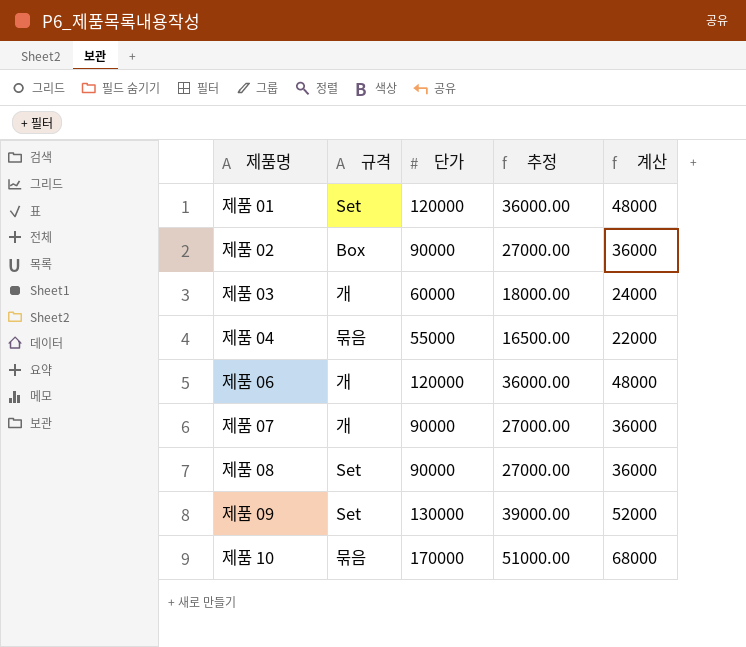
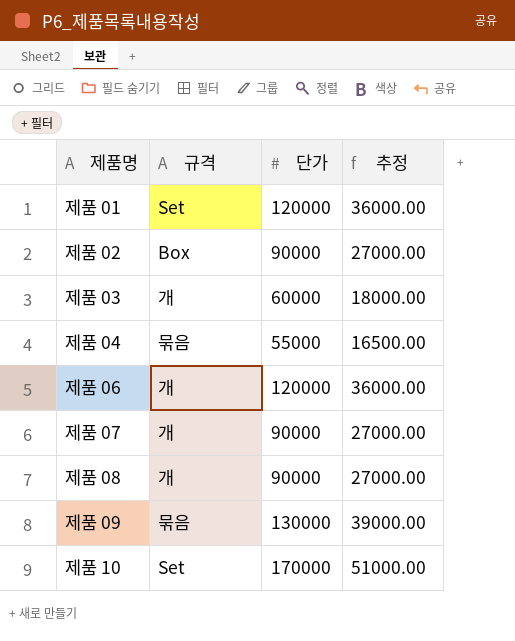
column 계산 | formula: [단가] * 0.4 -> none
제품 08 | 규격: Set -> 개
제품 09 | 규격: Set -> 묶음
제품 10 | 규격: 묶음 -> Set

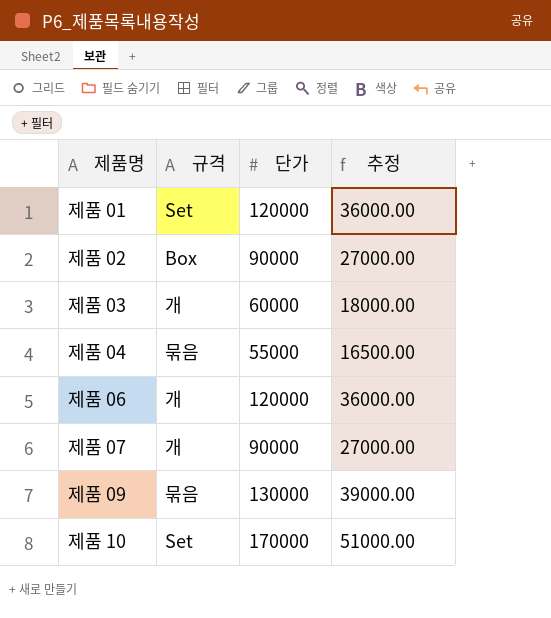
row 제품 08: 개 | 90000 | 27000.00 -> none

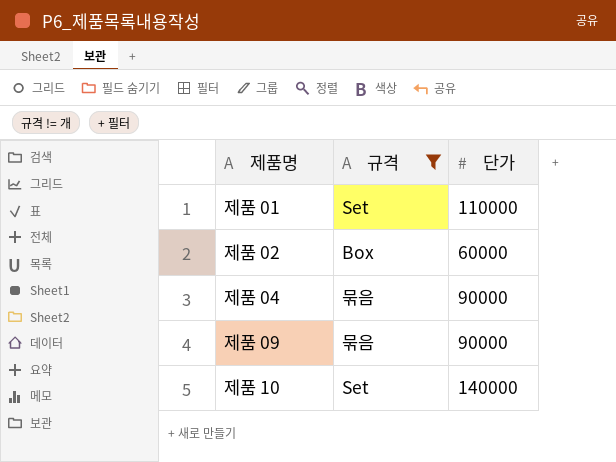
filter: none -> 규격 != 개
column 추정 | formula: [단가] * 0.3 -> none
제품 01 | 단가: 120000 -> 110000
제품 02 | 단가: 90000 -> 60000
제품 04 | 단가: 55000 -> 90000
제품 09 | 단가: 130000 -> 90000
제품 10 | 단가: 170000 -> 140000

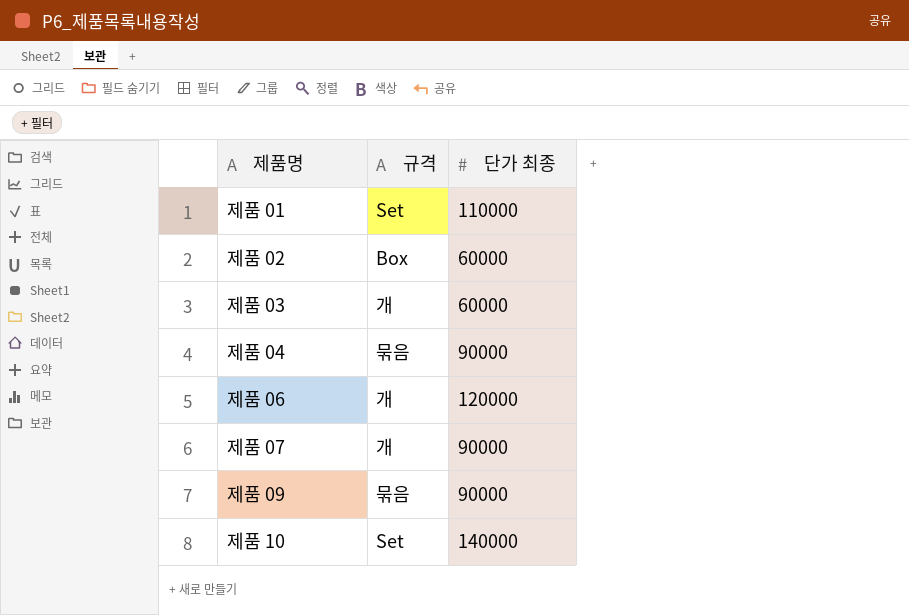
filter: 규격 != 개 -> none
column name: 단가 -> 단가 최종

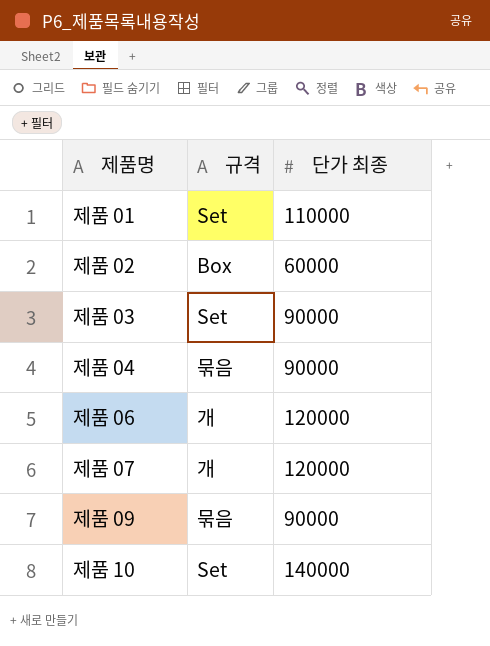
제품 03 | 규격: 개 -> Set
제품 03 | 단가 최종: 60000 -> 90000
제품 07 | 단가 최종: 90000 -> 120000

